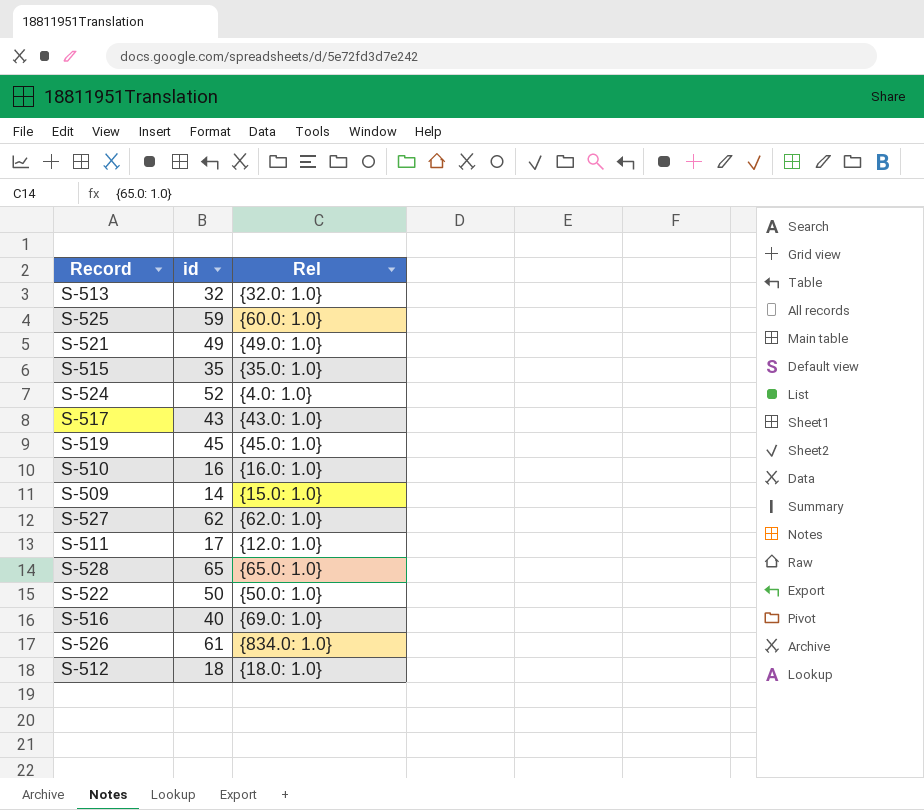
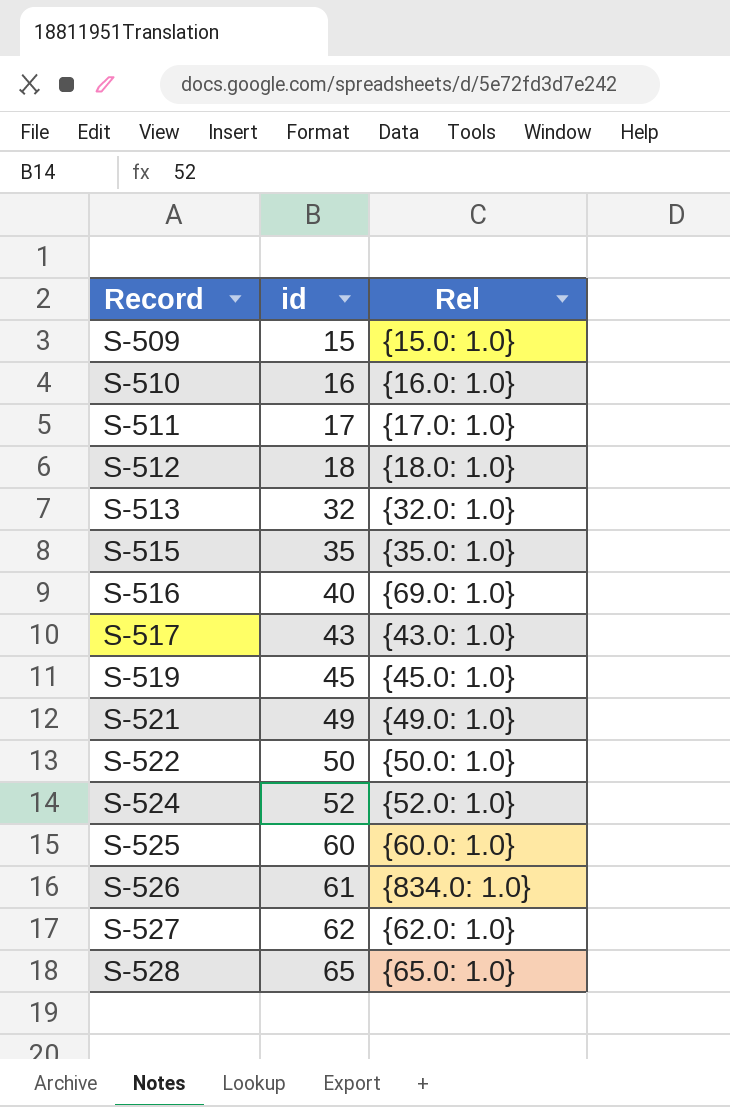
row order: none -> Record ascending
S-509 | id: 14 -> 15
S-511 | Rel: {12.0: 1.0} -> {17.0: 1.0}
S-524 | Rel: {4.0: 1.0} -> {52.0: 1.0}
S-525 | id: 59 -> 60

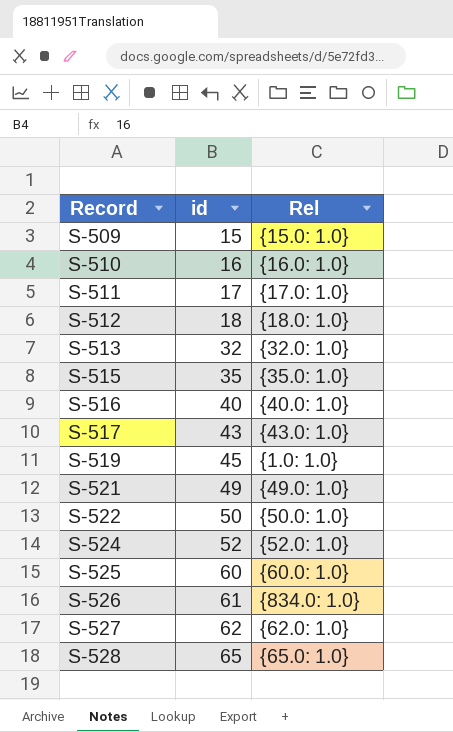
S-516 | Rel: {69.0: 1.0} -> {40.0: 1.0}
S-519 | Rel: {45.0: 1.0} -> {1.0: 1.0}

